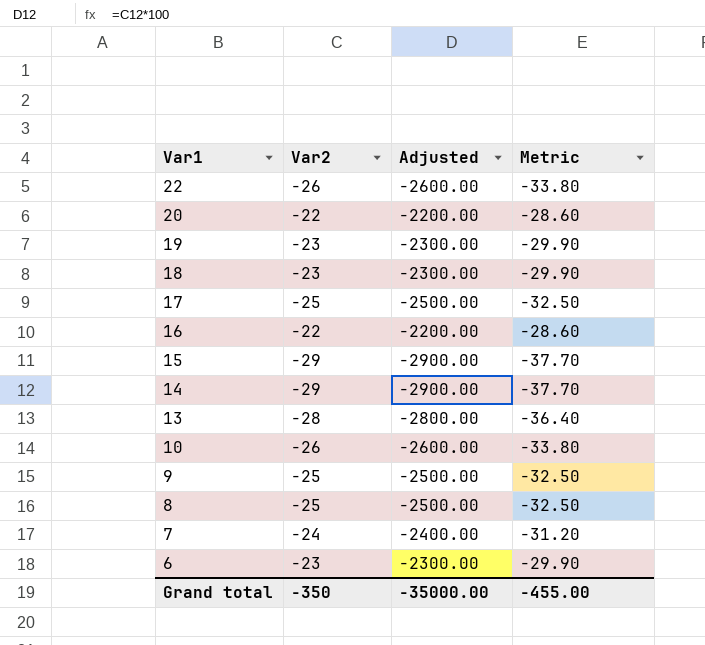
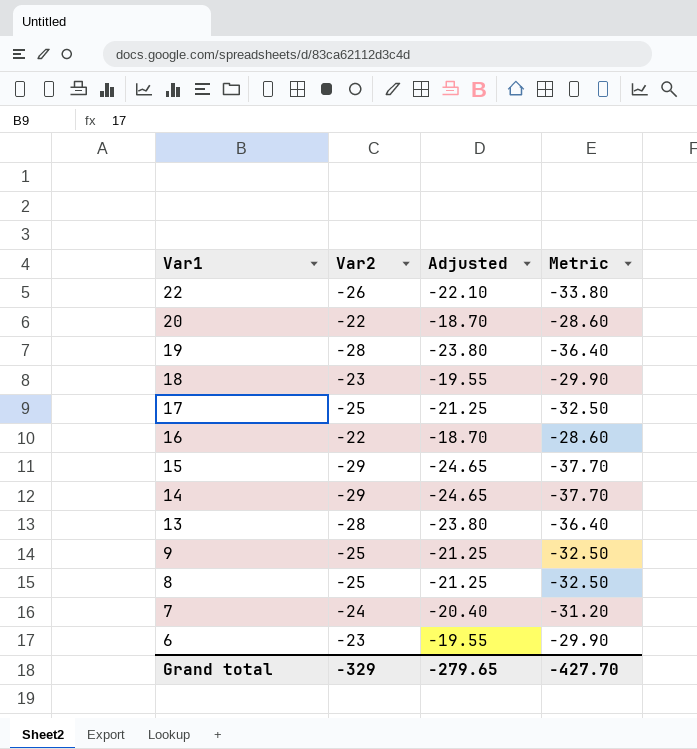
column Adjusted | formula: [Var2] * 100 -> [Var2] * 0.85
row 10: -26 | -2600.00 | -33.80 -> none
19 | Var2: -23 -> -28
19 | Metric: -29.90 -> -36.40
Grand total | Var2: -350 -> -329
Grand total | Adjusted: -35000.00 -> -279.65
Grand total | Metric: -455.00 -> -427.70

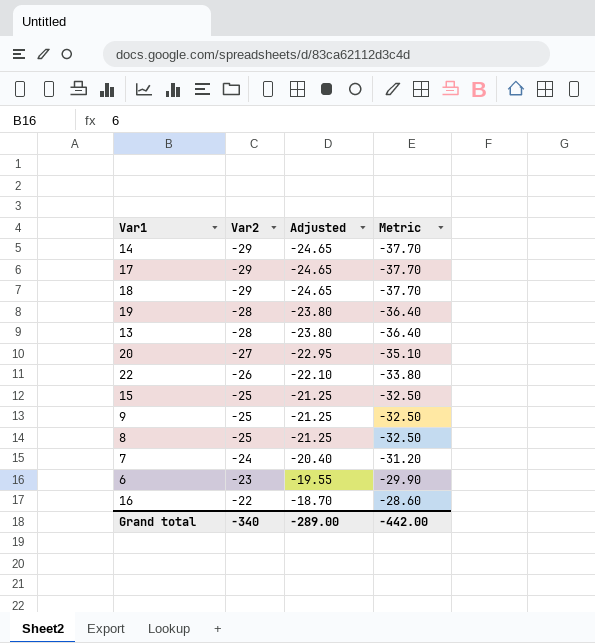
row order: Var1 descending -> Var2 ascending
17 | Var2: -25 -> -29
17 | Adjusted: -21.25 -> -24.65
17 | Metric: -32.50 -> -37.70
18 | Var2: -23 -> -29
18 | Adjusted: -19.55 -> -24.65
18 | Metric: -29.90 -> -37.70
20 | Var2: -22 -> -27
20 | Adjusted: -18.70 -> -22.95
20 | Metric: -28.60 -> -35.10
15 | Var2: -29 -> -25
15 | Adjusted: -24.65 -> -21.25
15 | Metric: -37.70 -> -32.50
Grand total | Var2: -329 -> -340
Grand total | Adjusted: -279.65 -> -289.00
Grand total | Metric: -427.70 -> -442.00

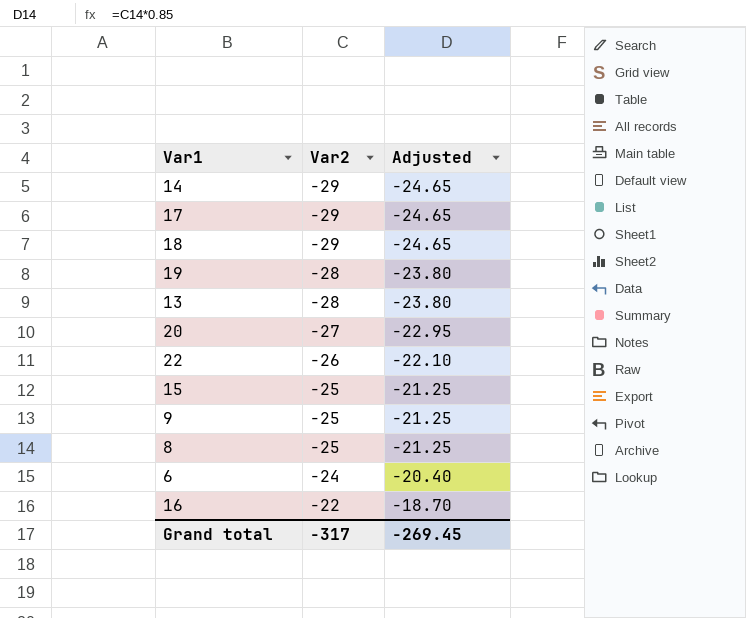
column Metric | formula: [Var2] * 1.3 -> none
row 7: -24 | -20.40 | -31.20 -> none
6 | Var2: -23 -> -24
6 | Adjusted: -19.55 -> -20.40
Grand total | Var2: -340 -> -317
Grand total | Adjusted: -289.00 -> -269.45

